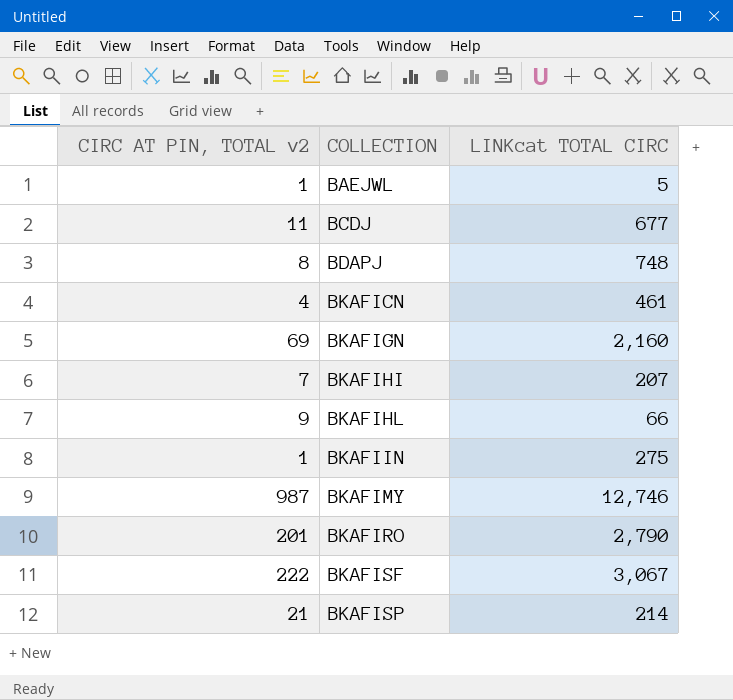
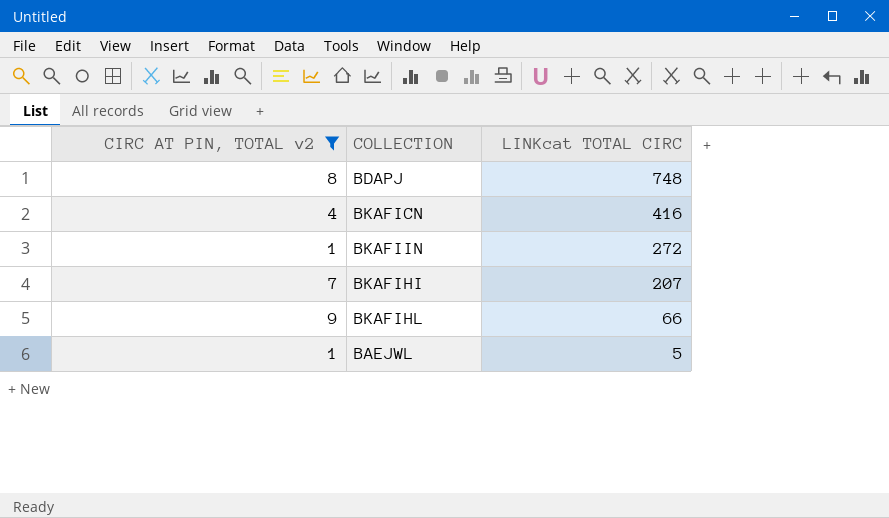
filter: none -> CIRC AT PIN, TOTAL v2 <= 9
row order: COLLECTION ascending -> LINKcat TOTAL CIRC descending
BKAFICN | LINKcat TOTAL CIRC: 461 -> 416
BKAFIIN | LINKcat TOTAL CIRC: 275 -> 272

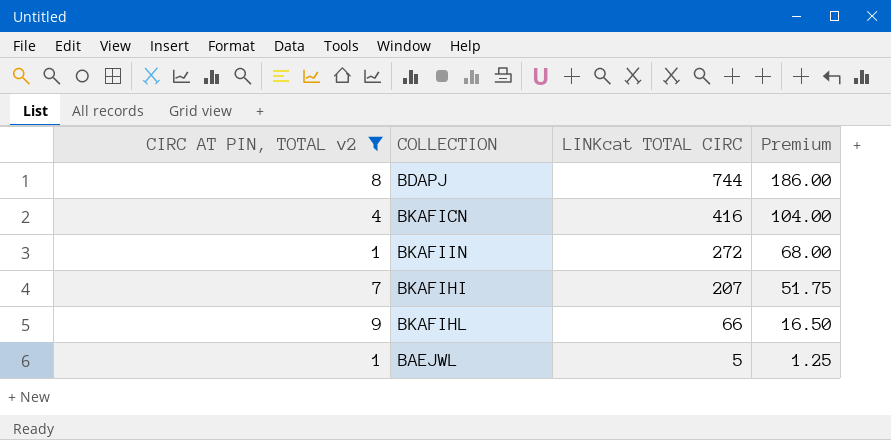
column Premium | formula: none -> [LINKcat TOTAL CIRC] * 0.25
BDAPJ | LINKcat TOTAL CIRC: 748 -> 744

